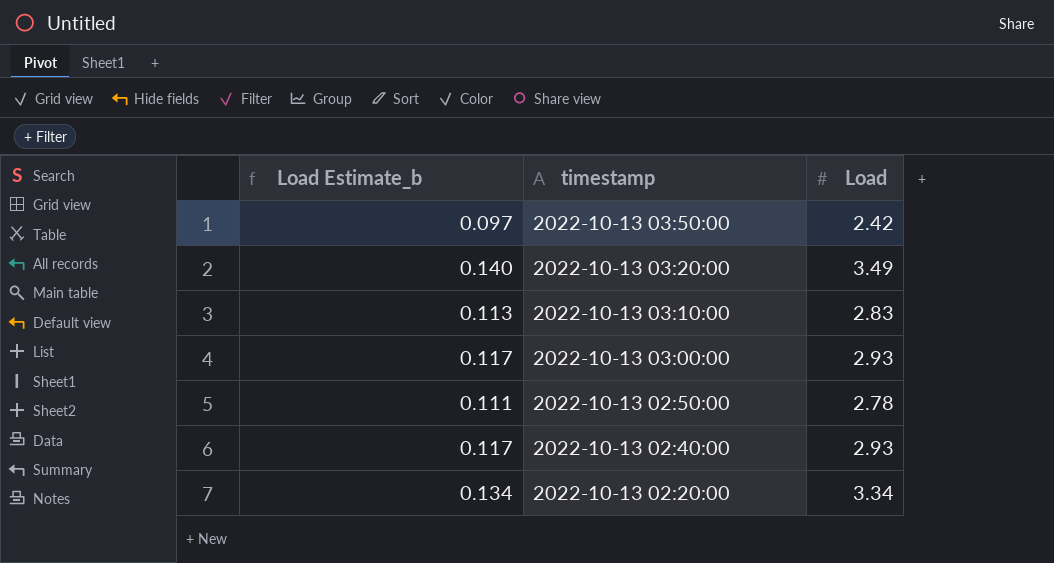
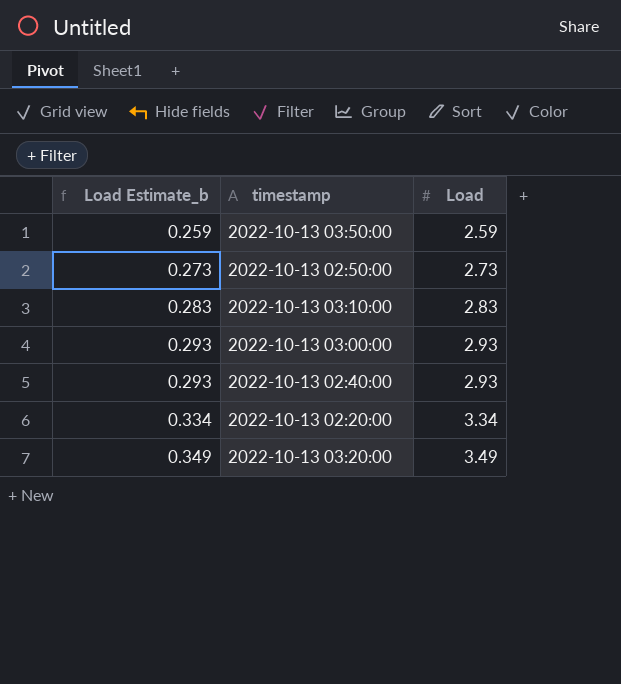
row order: timestamp descending -> Load Estimate_b ascending
column Load Estimate_b | formula: [Load] * 0.04 -> [Load] * 0.1
2022-10-13 03:50:00 | Load: 2.42 -> 2.59
2022-10-13 02:50:00 | Load: 2.78 -> 2.73

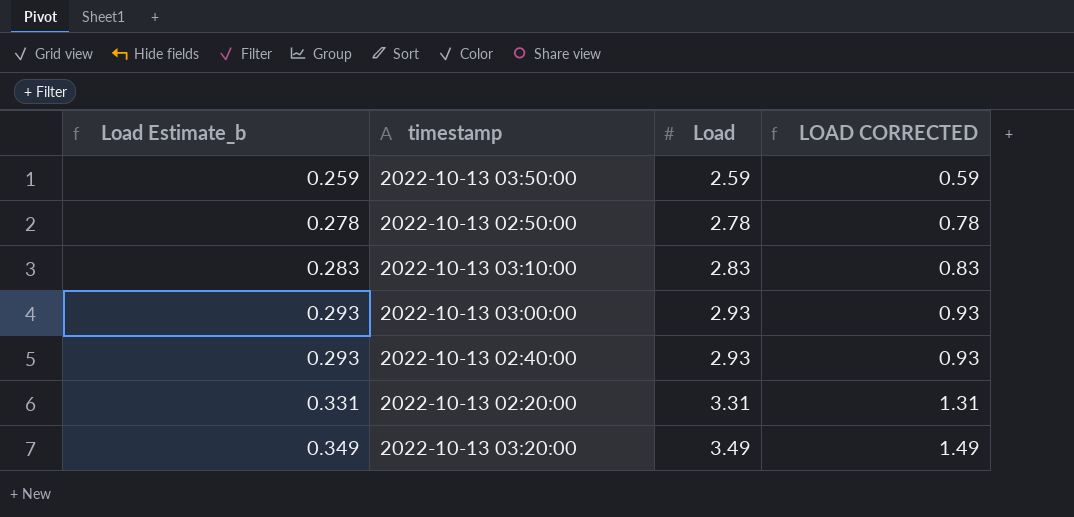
column LOAD CORRECTED | formula: none -> [Load] - 2
2022-10-13 02:50:00 | Load Estimate_b: 0.273 -> 0.278
2022-10-13 02:50:00 | Load: 2.73 -> 2.78
2022-10-13 02:20:00 | Load Estimate_b: 0.334 -> 0.331
2022-10-13 02:20:00 | Load: 3.34 -> 3.31

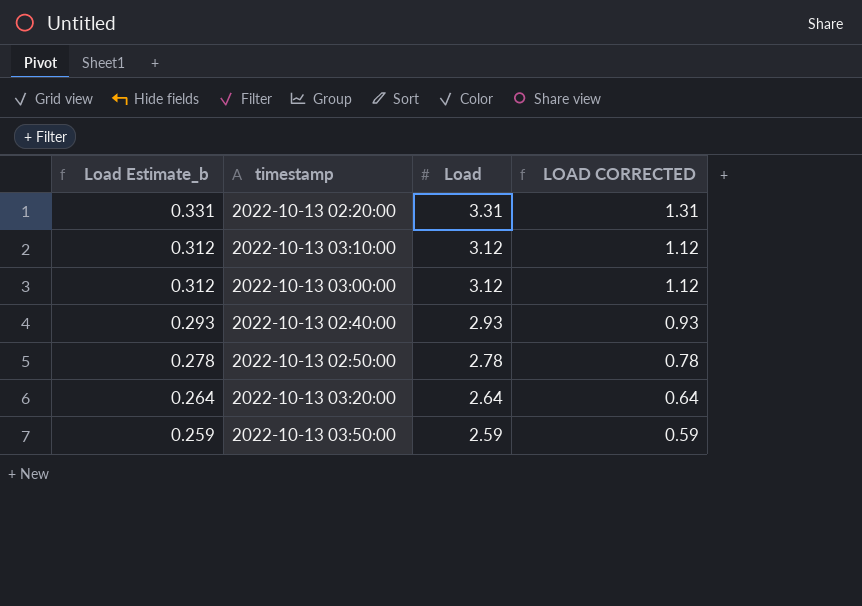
row order: Load Estimate_b ascending -> Load Estimate_b descending
2022-10-13 03:10:00 | Load Estimate_b: 0.283 -> 0.312
2022-10-13 03:10:00 | Load: 2.83 -> 3.12
2022-10-13 03:10:00 | LOAD CORRECTED: 0.83 -> 1.12
2022-10-13 03:00:00 | Load Estimate_b: 0.293 -> 0.312
2022-10-13 03:00:00 | Load: 2.93 -> 3.12
2022-10-13 03:00:00 | LOAD CORRECTED: 0.93 -> 1.12
2022-10-13 03:20:00 | Load Estimate_b: 0.349 -> 0.264
2022-10-13 03:20:00 | Load: 3.49 -> 2.64
2022-10-13 03:20:00 | LOAD CORRECTED: 1.49 -> 0.64

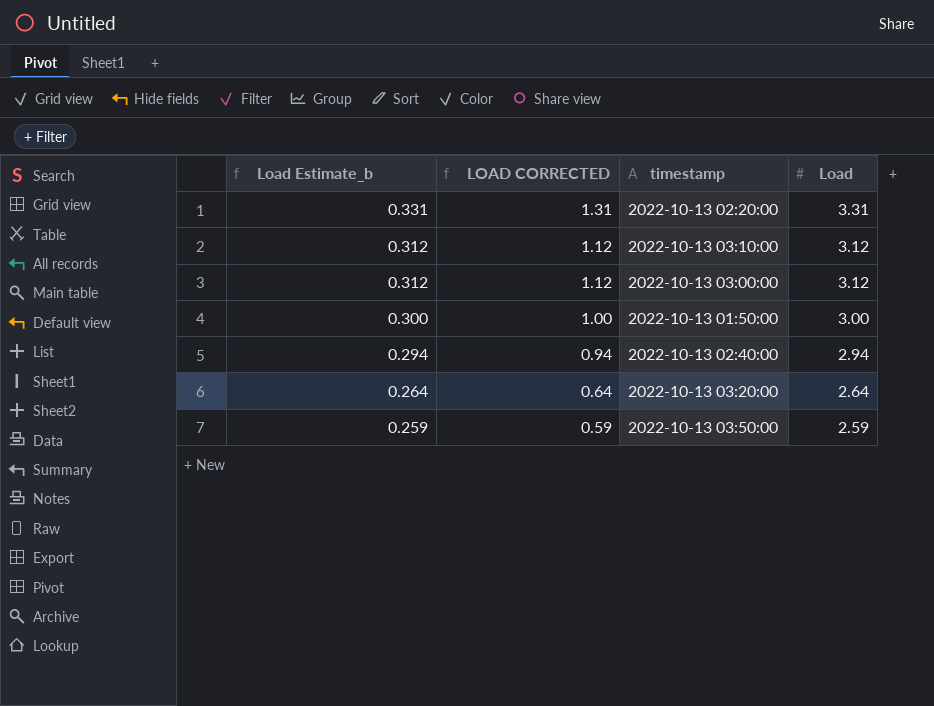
column LOAD CORRECTED | position: 4 -> 2
row 2022-10-13 02:50:00: 0.278 | 2.78 | 0.78 -> none
row 2022-10-13 01:50:00: none -> 0.300 | 1.00 | 3.00
2022-10-13 02:40:00 | Load Estimate_b: 0.293 -> 0.294
2022-10-13 02:40:00 | LOAD CORRECTED: 0.93 -> 0.94
2022-10-13 02:40:00 | Load: 2.93 -> 2.94

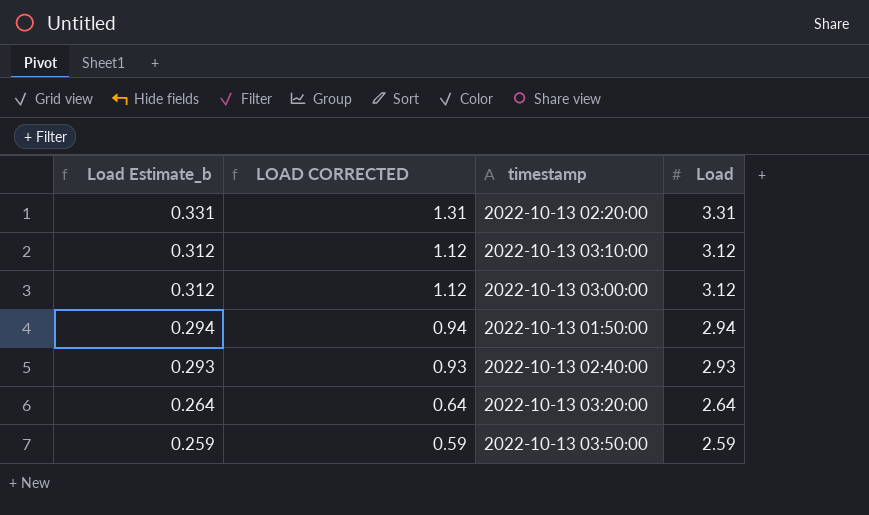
2022-10-13 01:50:00 | Load Estimate_b: 0.300 -> 0.294
2022-10-13 01:50:00 | LOAD CORRECTED: 1.00 -> 0.94
2022-10-13 01:50:00 | Load: 3.00 -> 2.94
2022-10-13 02:40:00 | Load Estimate_b: 0.294 -> 0.293
2022-10-13 02:40:00 | LOAD CORRECTED: 0.94 -> 0.93
2022-10-13 02:40:00 | Load: 2.94 -> 2.93

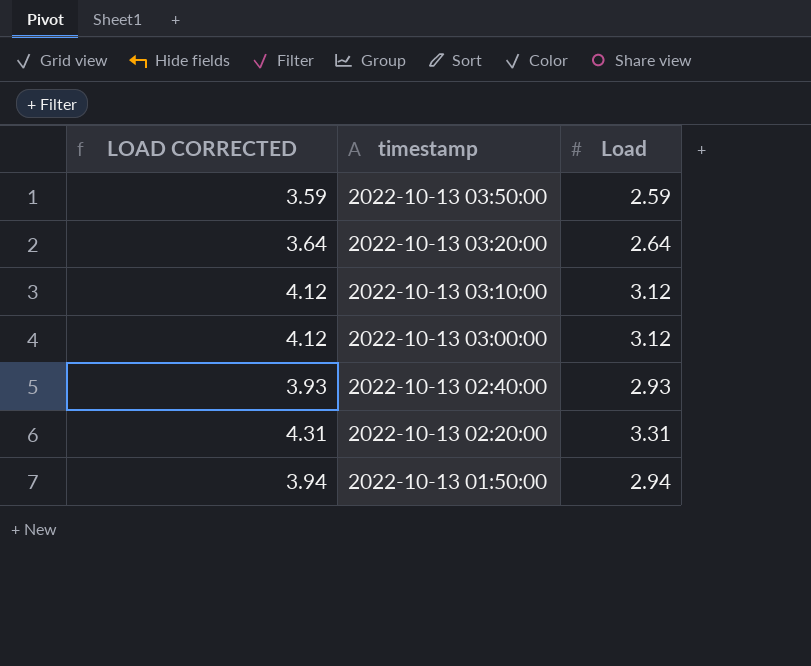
row order: Load Estimate_b descending -> timestamp descending
column Load Estimate_b | formula: [Load] * 0.1 -> none
column LOAD CORRECTED | formula: [Load] - 2 -> [Load] + 1

